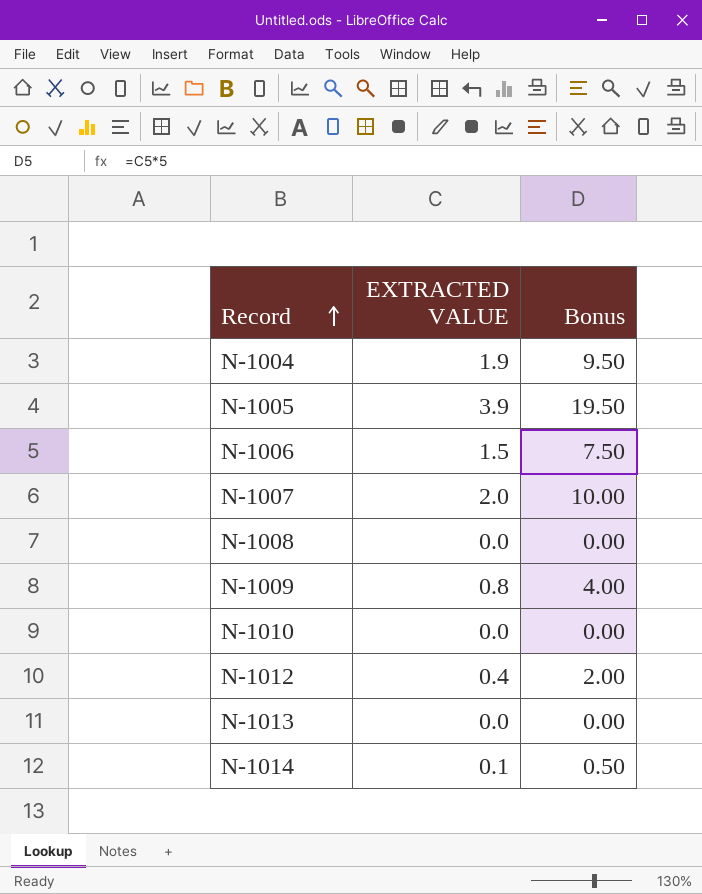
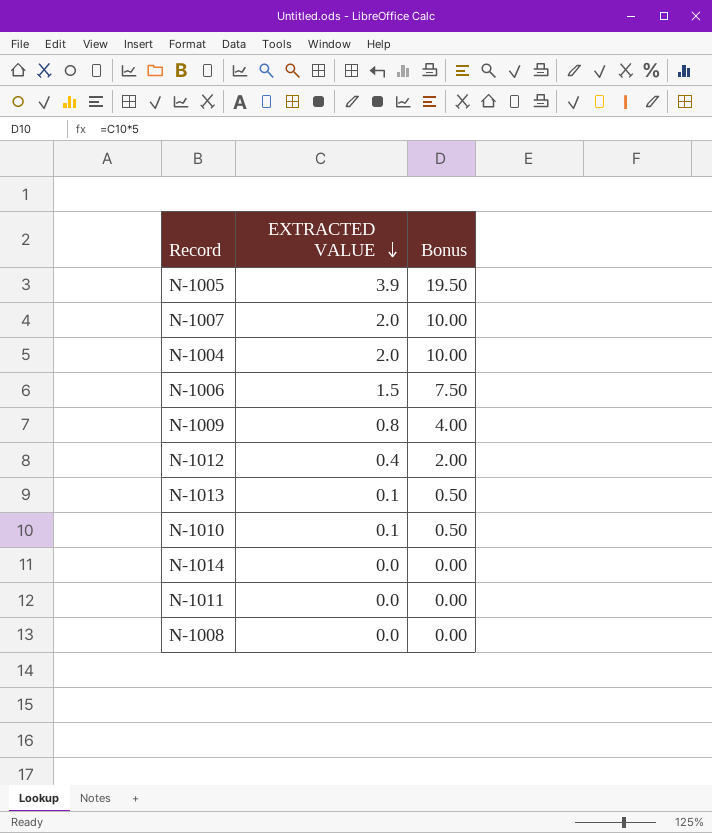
row order: Record ascending -> EXTRACTED VALUE descending
N-1004 | EXTRACTED VALUE: 1.9 -> 2.0
N-1004 | Bonus: 9.50 -> 10.00
N-1013 | EXTRACTED VALUE: 0.0 -> 0.1
N-1013 | Bonus: 0.00 -> 0.50
N-1010 | EXTRACTED VALUE: 0.0 -> 0.1
N-1010 | Bonus: 0.00 -> 0.50
N-1014 | EXTRACTED VALUE: 0.1 -> 0.0
N-1014 | Bonus: 0.50 -> 0.00
row N-1011: none -> 0.0 | 0.00

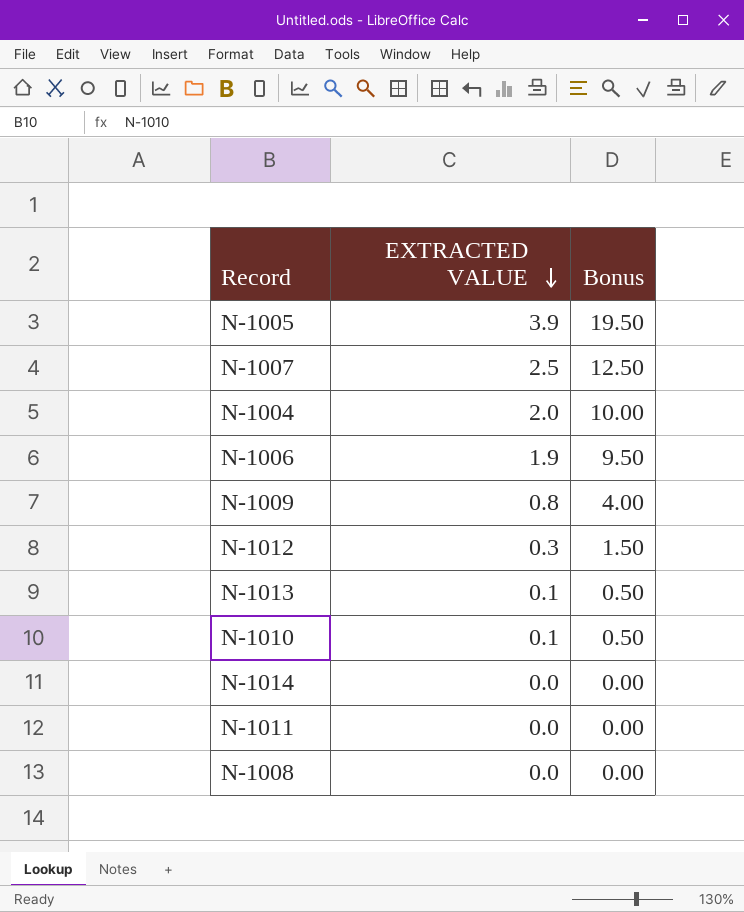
N-1007 | EXTRACTED VALUE: 2.0 -> 2.5
N-1007 | Bonus: 10.00 -> 12.50
N-1006 | EXTRACTED VALUE: 1.5 -> 1.9
N-1006 | Bonus: 7.50 -> 9.50
N-1012 | EXTRACTED VALUE: 0.4 -> 0.3
N-1012 | Bonus: 2.00 -> 1.50

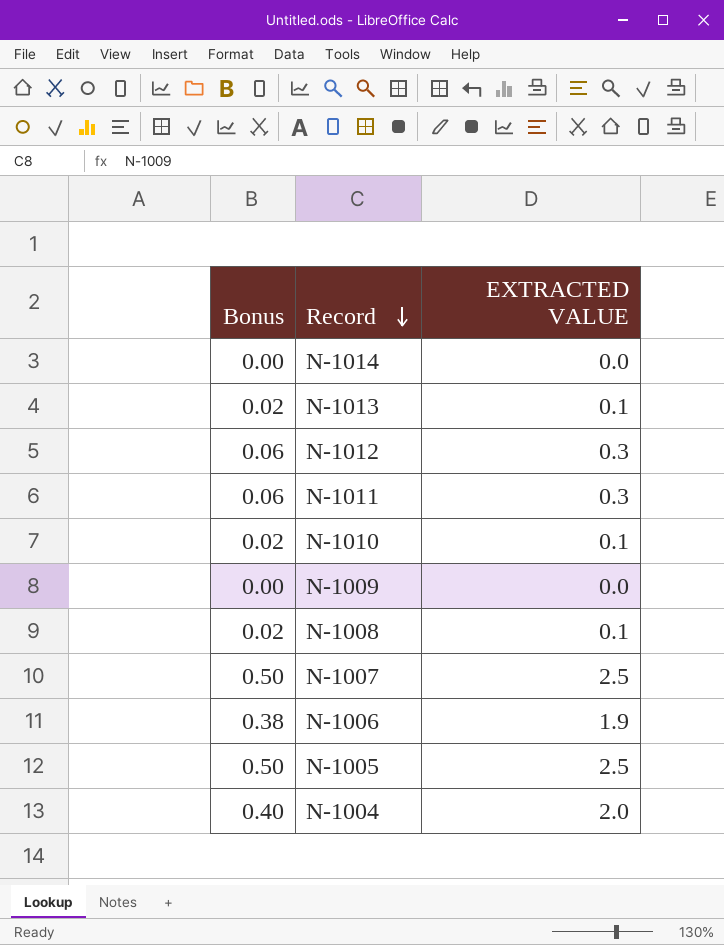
row order: EXTRACTED VALUE descending -> Record descending
column Bonus | formula: [EXTRACTED VALUE] * 5 -> [EXTRACTED VALUE] * 0.2
column Bonus | position: 3 -> 1
N-1011 | EXTRACTED VALUE: 0.0 -> 0.3
N-1009 | EXTRACTED VALUE: 0.8 -> 0.0
N-1008 | EXTRACTED VALUE: 0.0 -> 0.1
N-1005 | EXTRACTED VALUE: 3.9 -> 2.5

